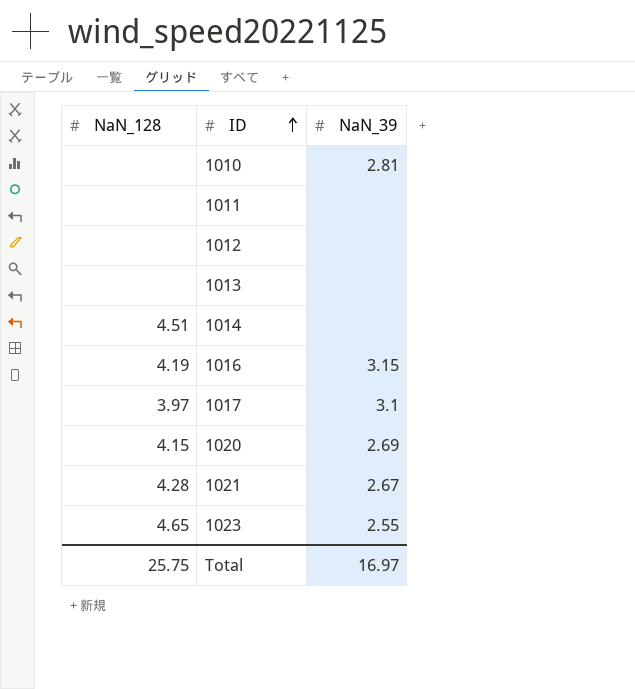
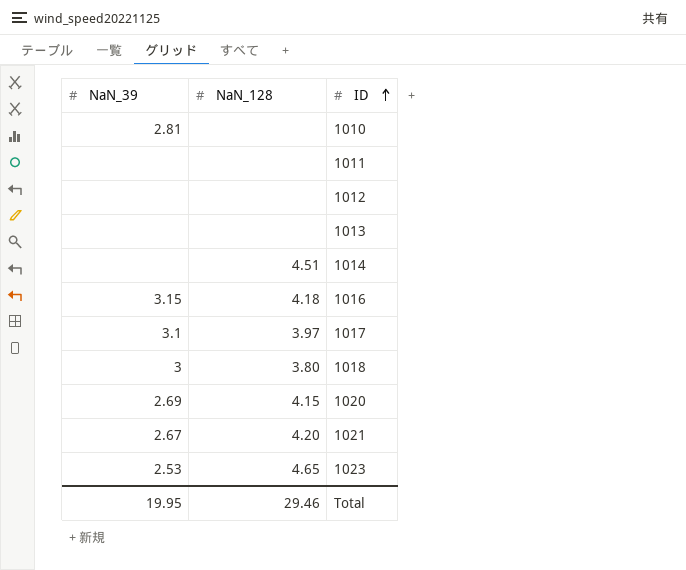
column NaN_39 | position: 3 -> 1
1016 | NaN_128: 4.19 -> 4.18
row 1018: none -> 3 | 3.80
1021 | NaN_128: 4.28 -> 4.20
1023 | NaN_39: 2.55 -> 2.53
Total | NaN_39: 16.97 -> 19.95
Total | NaN_128: 25.75 -> 29.46

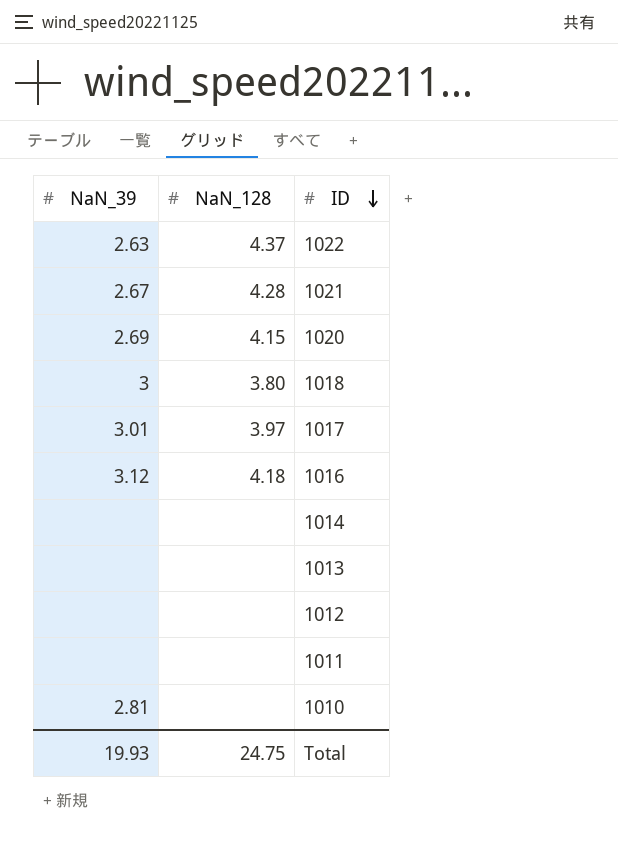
row order: ID ascending -> ID descending
row 1023: 2.53 | 4.65 -> none
row 1022: none -> 2.63 | 4.37
1021 | NaN_128: 4.20 -> 4.28
1017 | NaN_39: 3.1 -> 3.01
1016 | NaN_39: 3.15 -> 3.12
1014 | NaN_128: 4.51 -> none
Total | NaN_39: 19.95 -> 19.93
Total | NaN_128: 29.46 -> 24.75

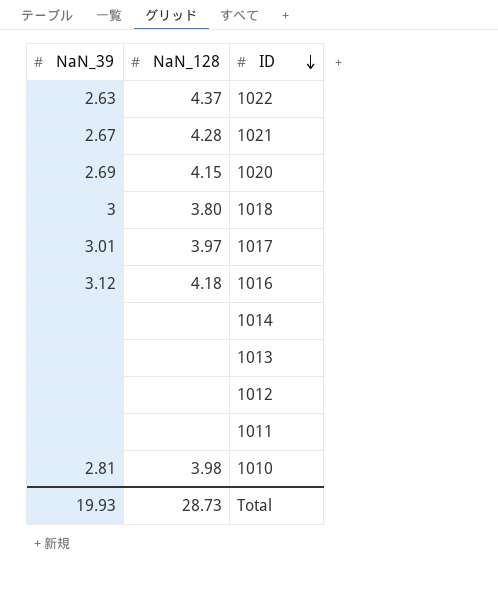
1010 | NaN_128: none -> 3.98
Total | NaN_128: 24.75 -> 28.73

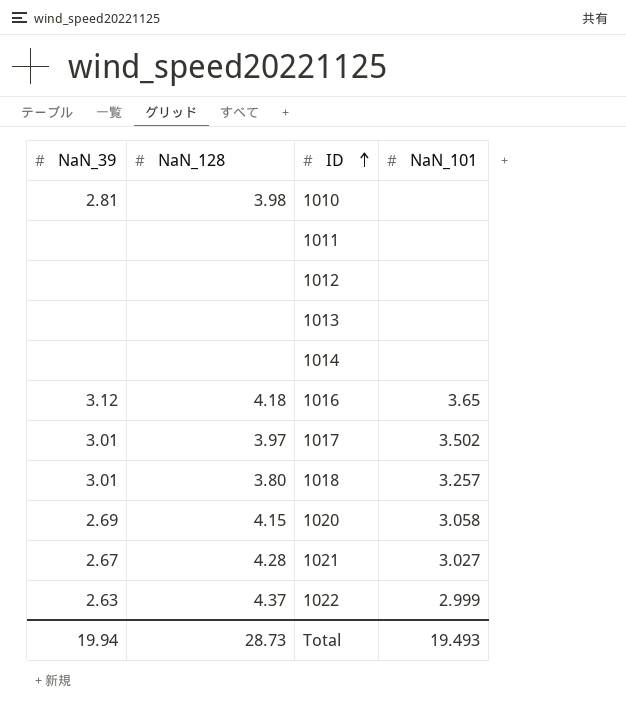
row order: ID descending -> ID ascending
column NaN_101 | position: none -> 4
1018 | NaN_39: 3 -> 3.01
Total | NaN_39: 19.93 -> 19.94

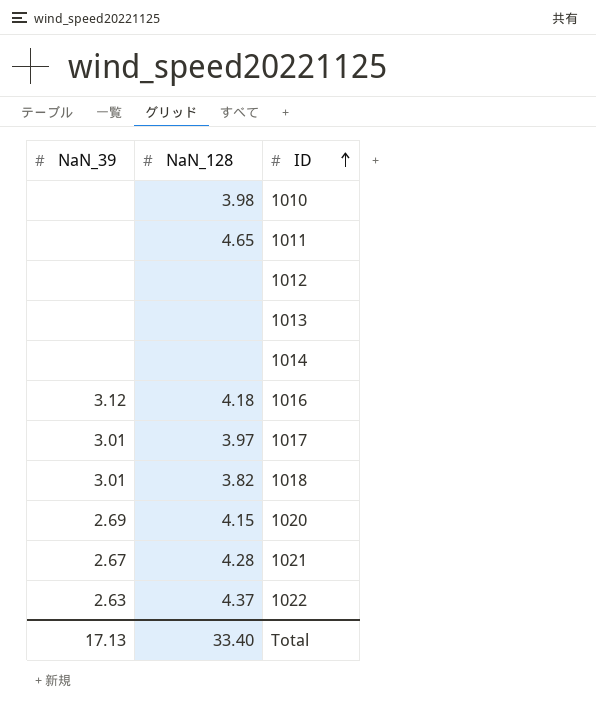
column NaN_101 | position: 4 -> none
1010 | NaN_39: 2.81 -> none
1011 | NaN_128: none -> 4.65
1018 | NaN_128: 3.80 -> 3.82
Total | NaN_39: 19.94 -> 17.13
Total | NaN_128: 28.73 -> 33.40

